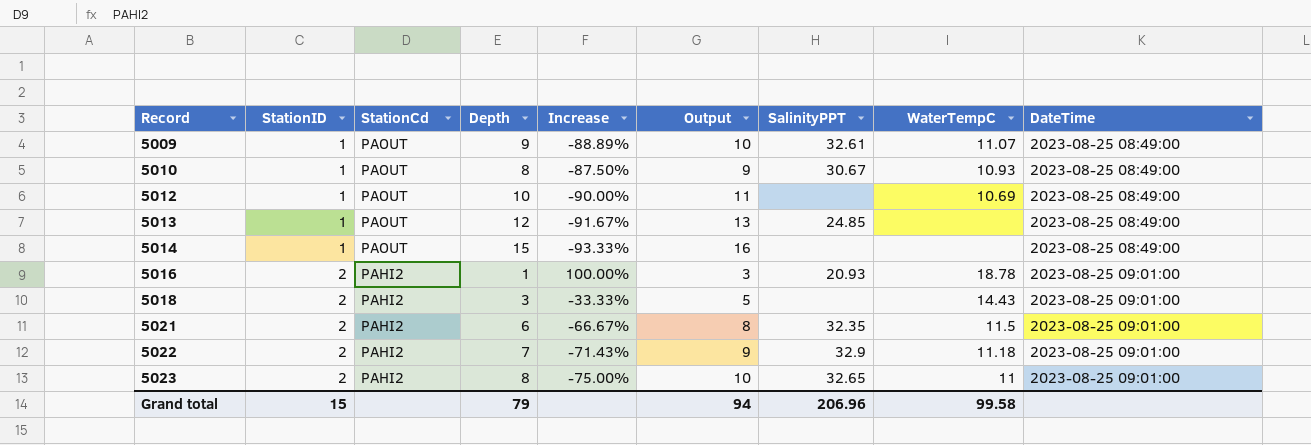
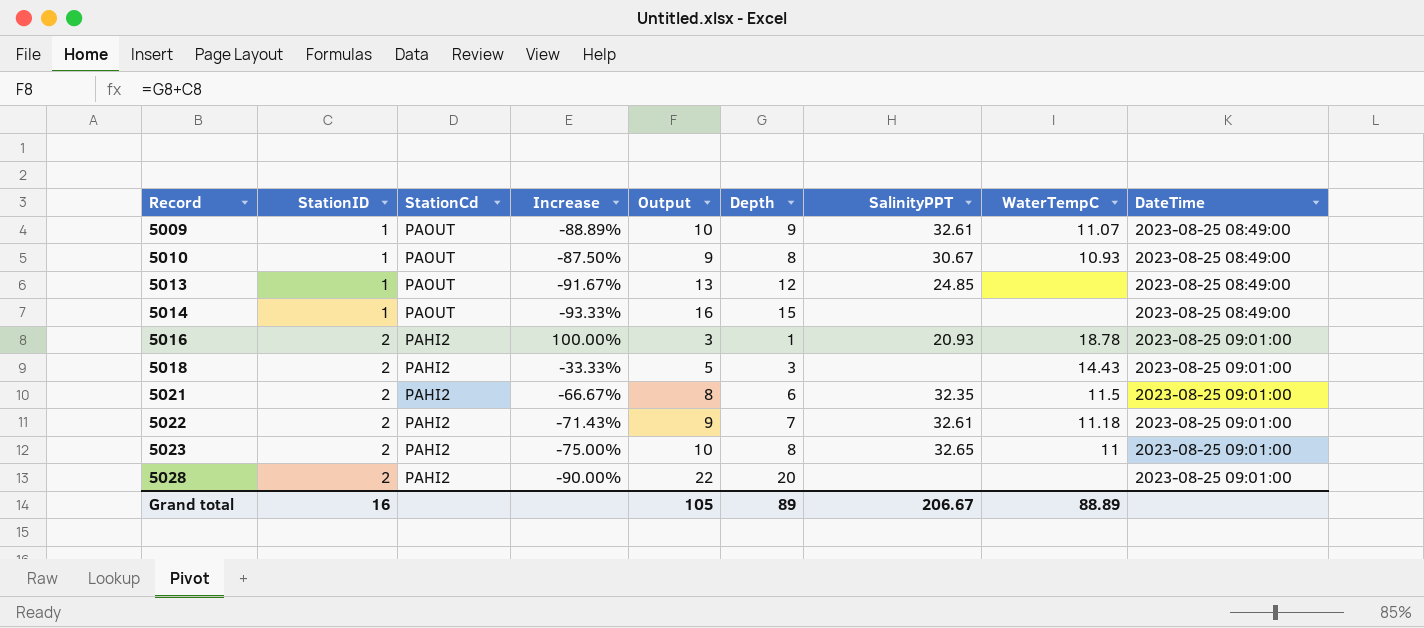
column Depth | position: 4 -> 6
row 5012: 1 | PAOUT | 10 | -90.00% | 11 | none | 10.69 | 2023-08-25 08:49:00 -> none
5022 | SalinityPPT: 32.9 -> 32.61
row 5028: none -> 2 | PAHI2 | -90.00% | 22 | 20 | none | none | 2023-08-25 09:01:00
Grand total | StationID: 15 -> 16
Grand total | Output: 94 -> 105
Grand total | Depth: 79 -> 89
Grand total | SalinityPPT: 206.96 -> 206.67
Grand total | WaterTempC: 99.58 -> 88.89

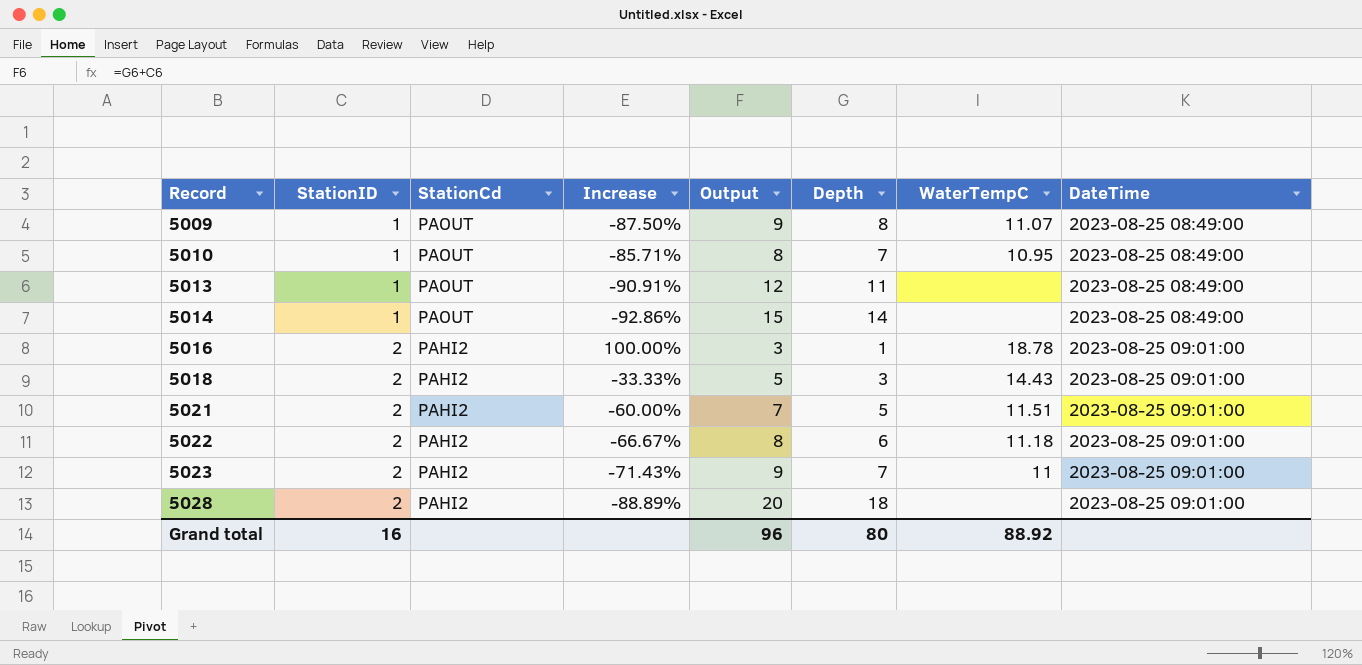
column SalinityPPT | position: 7 -> none
5009 | Increase: -88.89% -> -87.50%
5009 | Output: 10 -> 9
5009 | Depth: 9 -> 8
5010 | Increase: -87.50% -> -85.71%
5010 | Output: 9 -> 8
5010 | Depth: 8 -> 7
5010 | WaterTempC: 10.93 -> 10.95
5013 | Increase: -91.67% -> -90.91%
5013 | Output: 13 -> 12
5013 | Depth: 12 -> 11
5014 | Increase: -93.33% -> -92.86%
5014 | Output: 16 -> 15
5014 | Depth: 15 -> 14
5021 | Increase: -66.67% -> -60.00%
5021 | Output: 8 -> 7
5021 | Depth: 6 -> 5
5021 | WaterTempC: 11.5 -> 11.51
5022 | Increase: -71.43% -> -66.67%
5022 | Output: 9 -> 8
5022 | Depth: 7 -> 6
5023 | Increase: -75.00% -> -71.43%
5023 | Output: 10 -> 9
5023 | Depth: 8 -> 7
5028 | Increase: -90.00% -> -88.89%
5028 | Output: 22 -> 20
5028 | Depth: 20 -> 18
Grand total | Output: 105 -> 96
Grand total | Depth: 89 -> 80
Grand total | WaterTempC: 88.89 -> 88.92

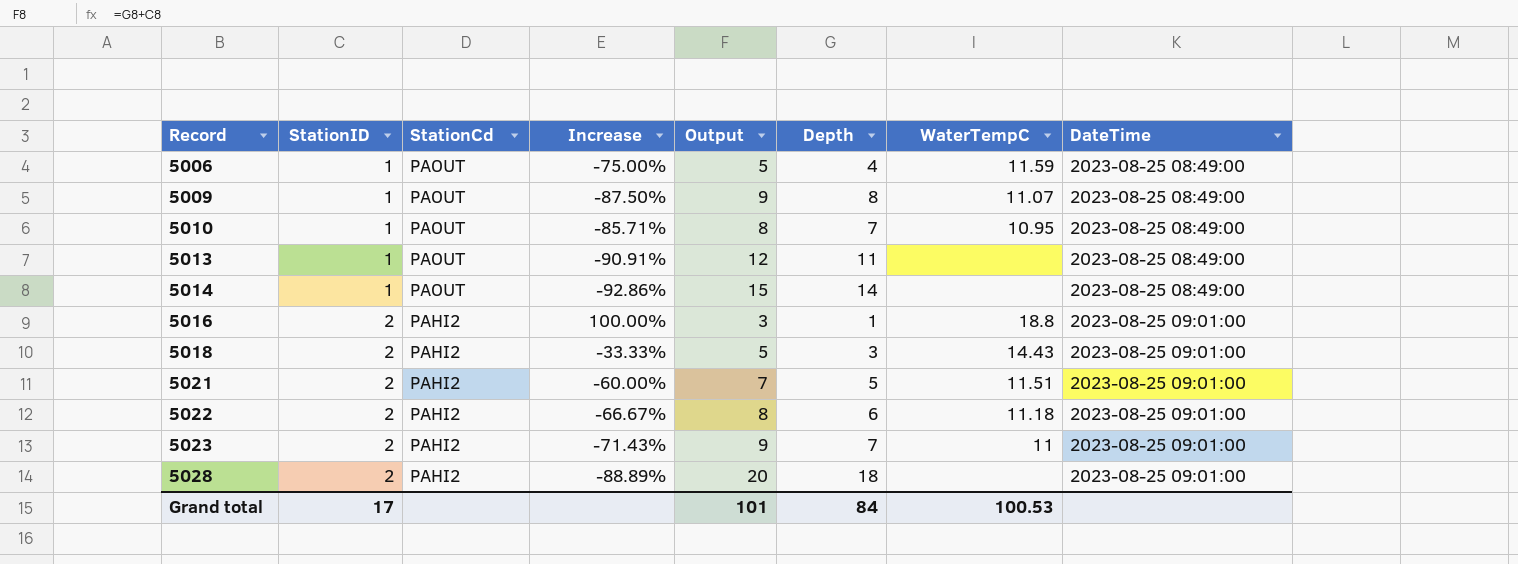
row 5006: none -> 1 | PAOUT | -75.00% | 5 | 4 | 11.59 | 2023-08-25 08:49:00
5016 | WaterTempC: 18.78 -> 18.8
Grand total | StationID: 16 -> 17
Grand total | Output: 96 -> 101
Grand total | Depth: 80 -> 84
Grand total | WaterTempC: 88.92 -> 100.53

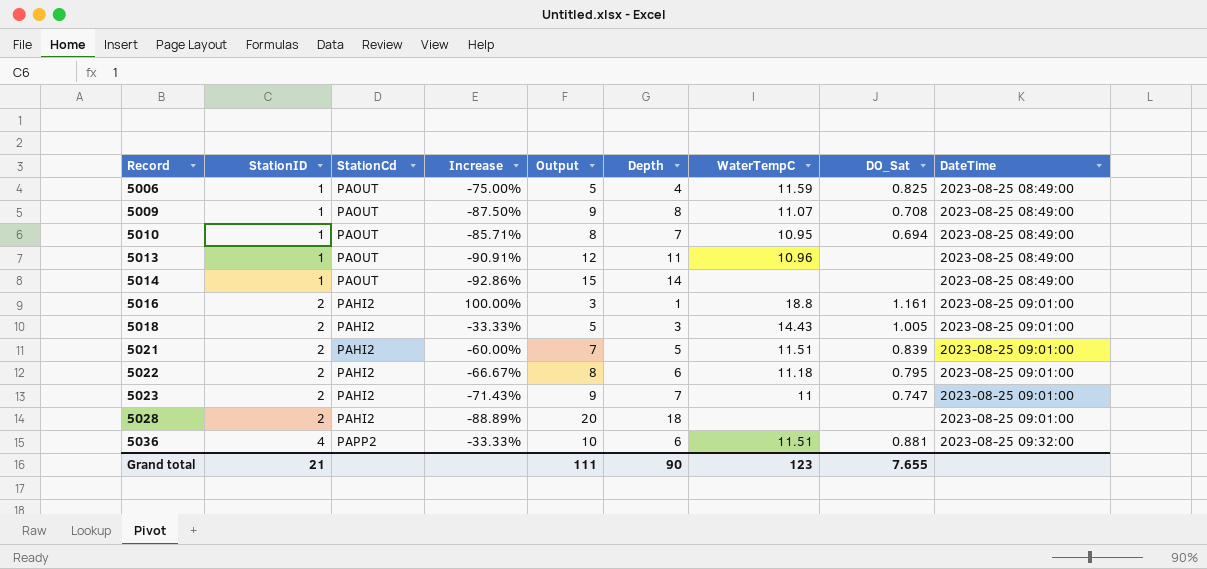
column DO_Sat | position: none -> 8
5013 | WaterTempC: none -> 10.96
row 5036: none -> 4 | PAPP2 | -33.33% | 10 | 6 | 11.51 | 0.881 | 2023-08-25 09:32:00
Grand total | StationID: 17 -> 21
Grand total | Output: 101 -> 111
Grand total | Depth: 84 -> 90
Grand total | WaterTempC: 100.53 -> 123

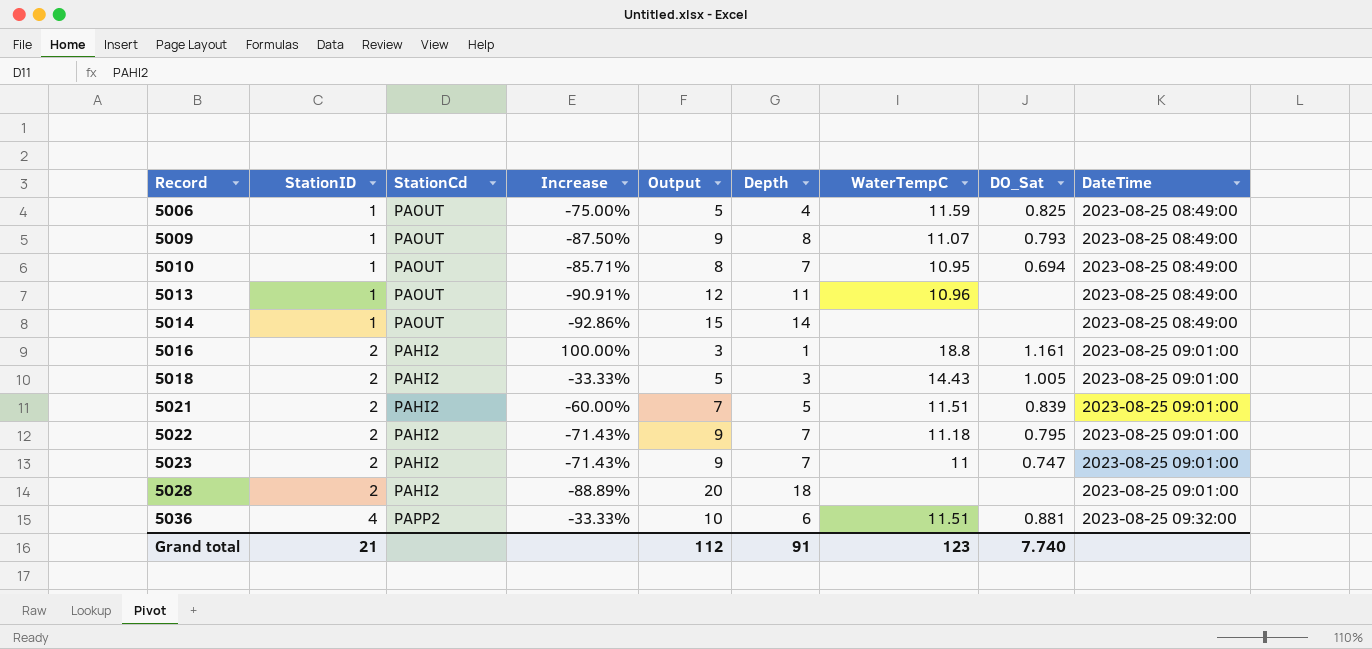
5009 | DO_Sat: 0.708 -> 0.793
5022 | Increase: -66.67% -> -71.43%
5022 | Output: 8 -> 9
5022 | Depth: 6 -> 7
Grand total | Output: 111 -> 112
Grand total | Depth: 90 -> 91
Grand total | DO_Sat: 7.655 -> 7.740

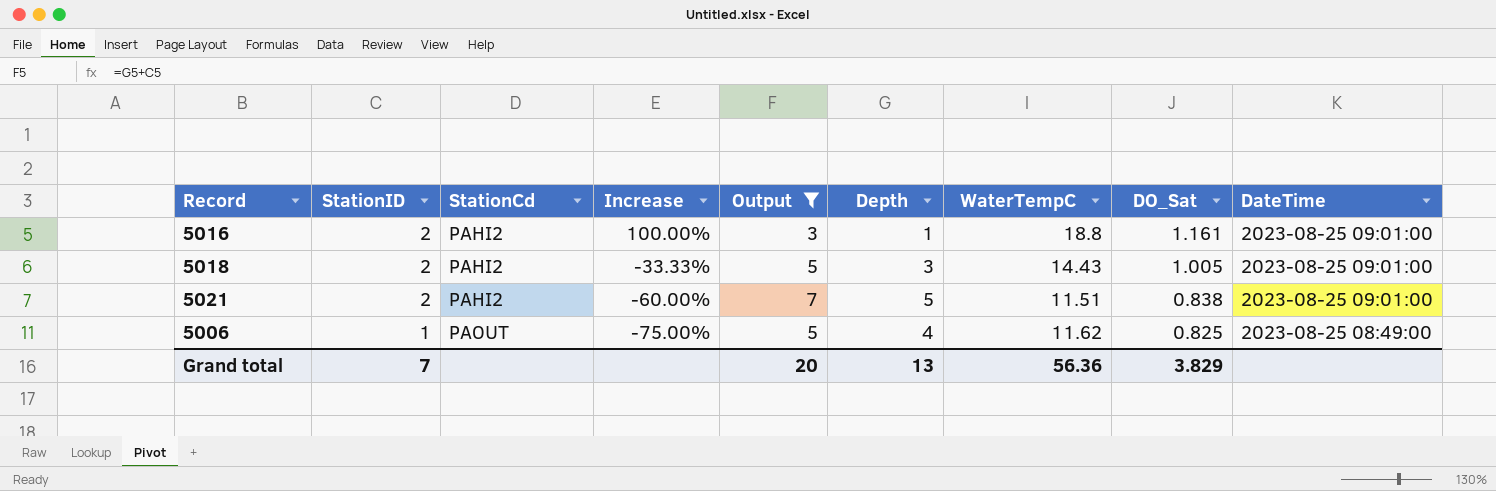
filter: none -> Output <= 7
row order: Record ascending -> StationID descending
5021 | DO_Sat: 0.839 -> 0.838
5006 | WaterTempC: 11.59 -> 11.62
Grand total | StationID: 21 -> 7
Grand total | Output: 112 -> 20
Grand total | Depth: 91 -> 13
Grand total | WaterTempC: 123 -> 56.36
Grand total | DO_Sat: 7.740 -> 3.829

